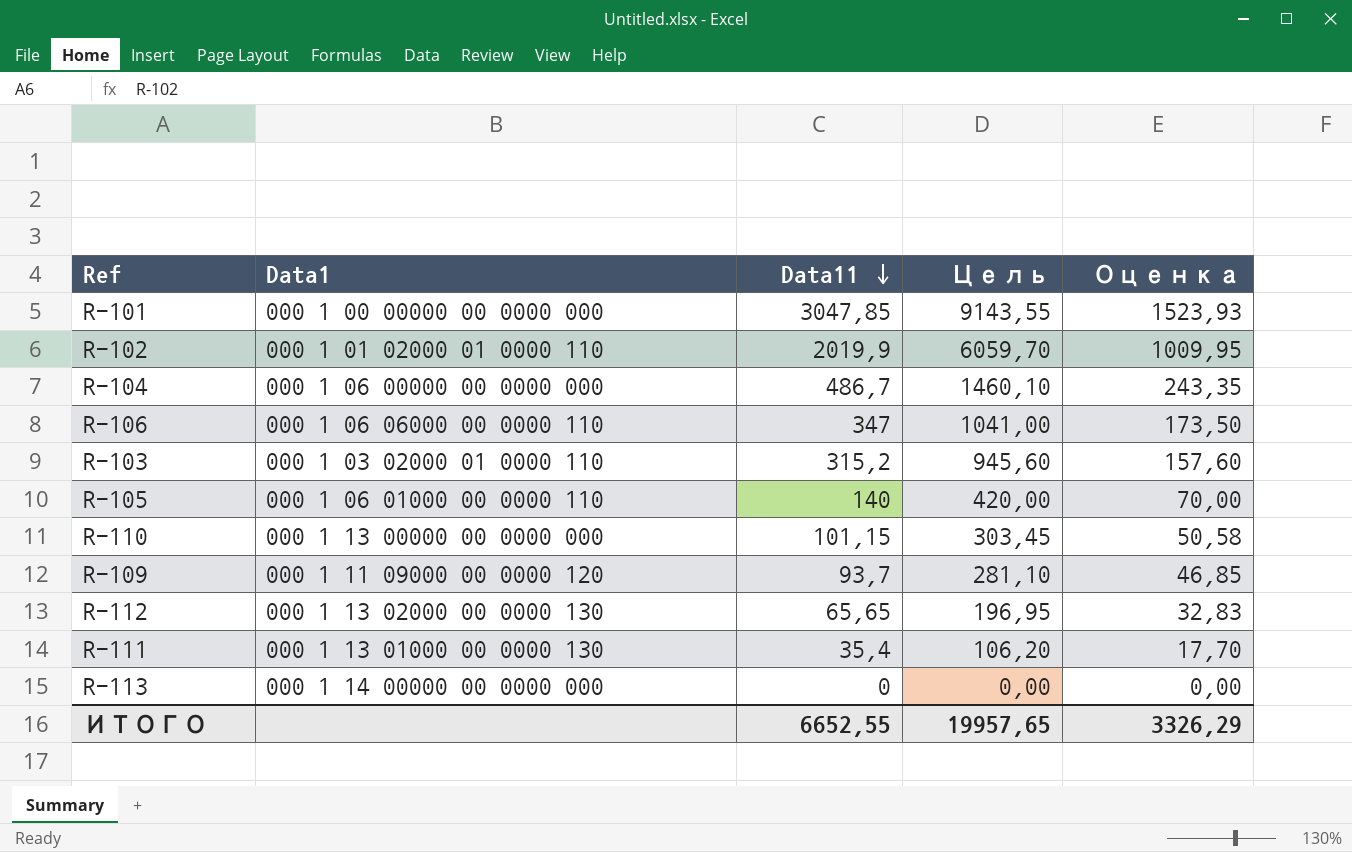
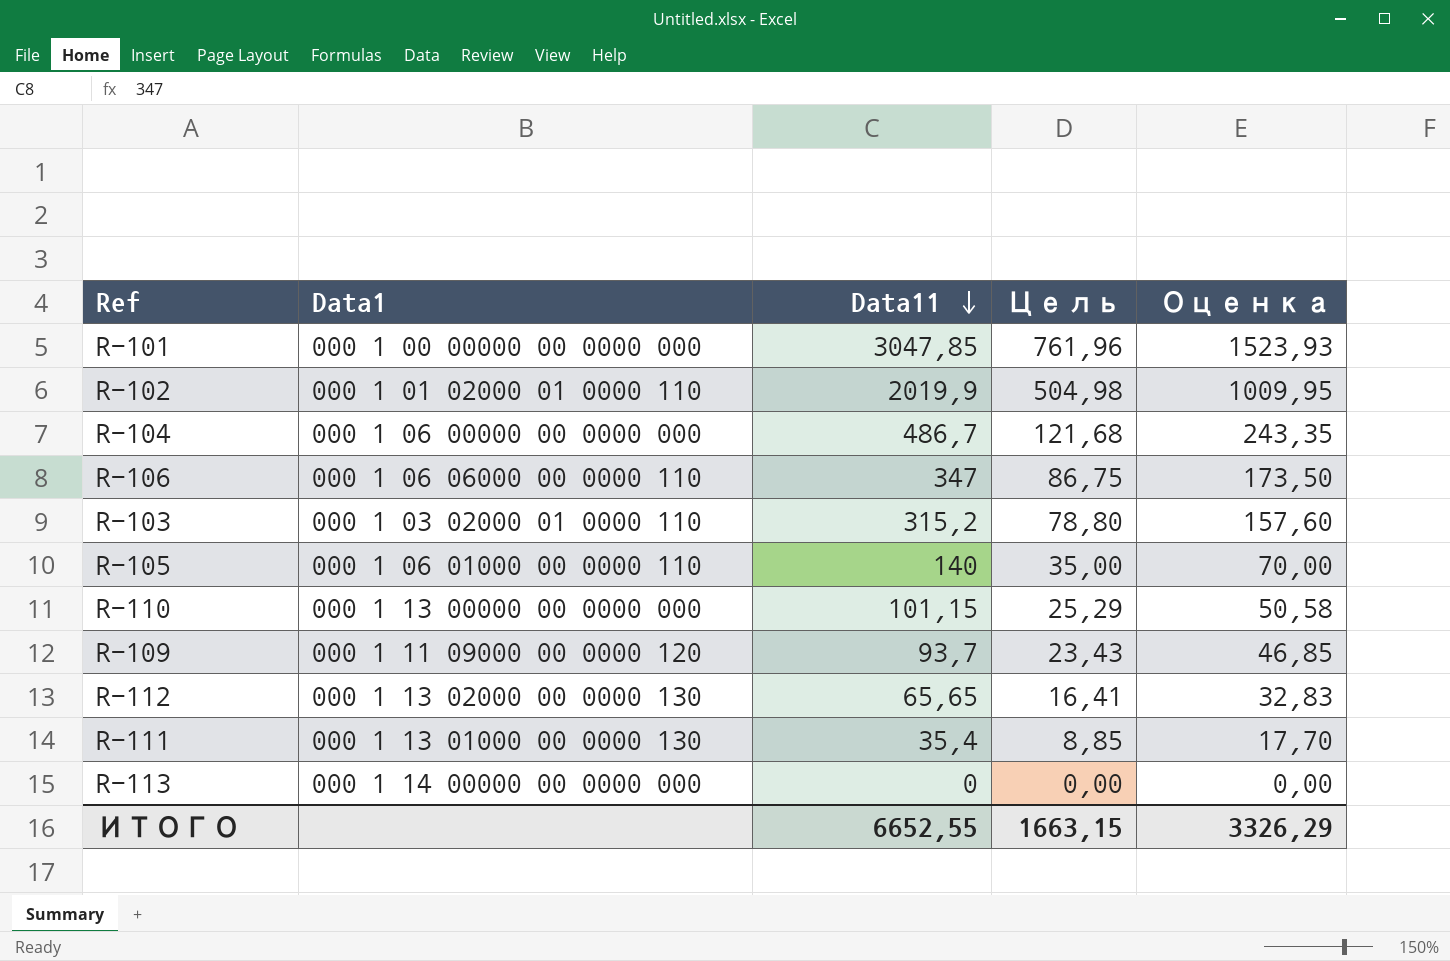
column Цель | formula: [Data11] * 3 -> [Data11] * 0,25
ИТОГО | Цель: 19957,65 -> 1663,15

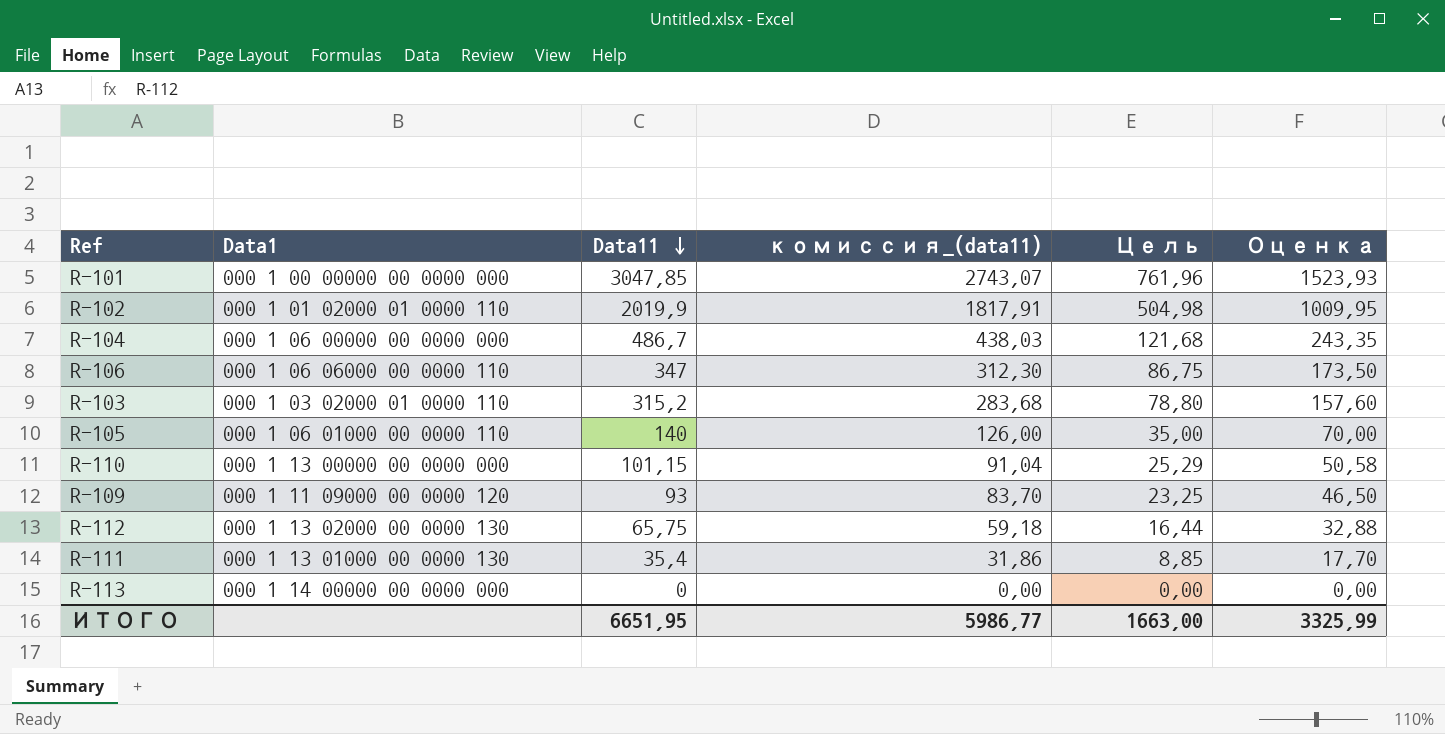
column комиссия_(data11) | formula: none -> [Data11] * 0,9
R-109 | Data11: 93,7 -> 93
R-109 | Цель: 23,43 -> 23,25
R-109 | Оценка: 46,85 -> 46,50
R-112 | Data11: 65,65 -> 65,75
R-112 | Цель: 16,41 -> 16,44
R-112 | Оценка: 32,83 -> 32,88
ИТОГО | Data11: 6652,55 -> 6651,95
ИТОГО | Цель: 1663,15 -> 1663,00
ИТОГО | Оценка: 3326,29 -> 3325,99

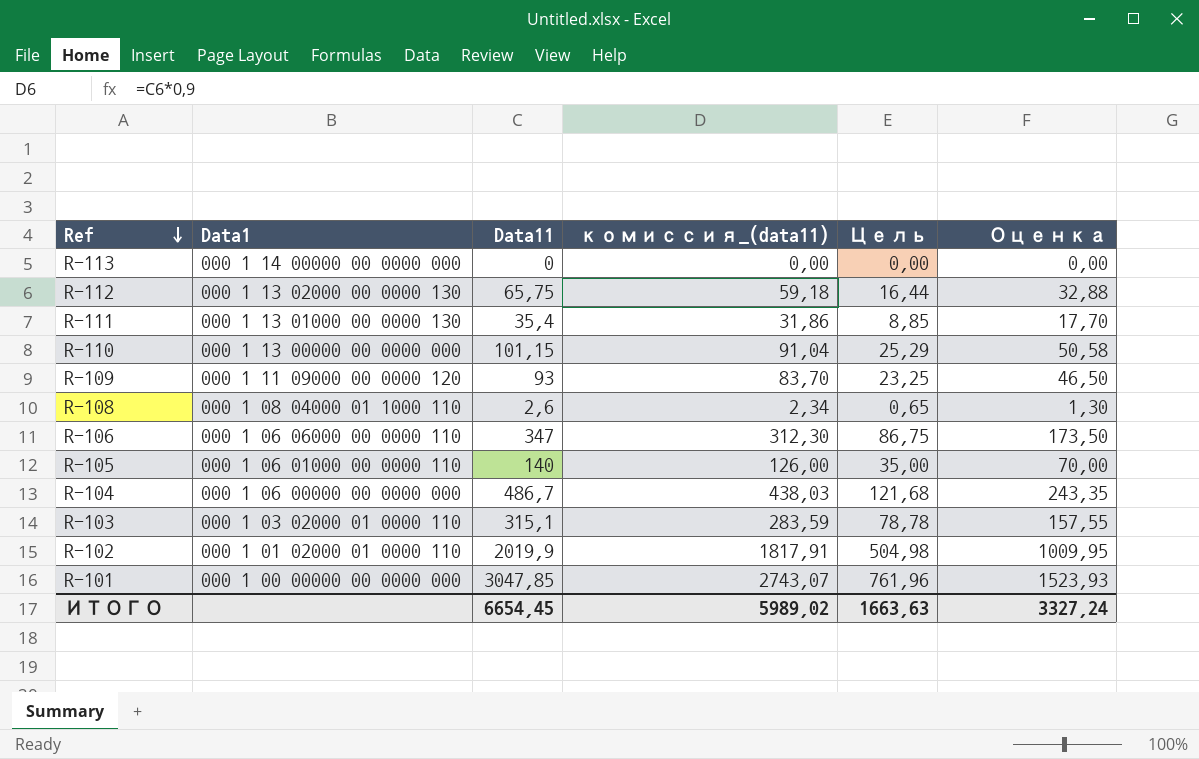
row order: Data11 descending -> Ref descending
row R-108: none -> 000 1 08 04000 01 1000 110 | 2,6 | 2,34 | 0,65 | 1,30
R-103 | Data11: 315,2 -> 315,1
R-103 | комиссия_(data11): 283,68 -> 283,59
R-103 | Цель: 78,80 -> 78,78
R-103 | Оценка: 157,60 -> 157,55
ИТОГО | Data11: 6651,95 -> 6654,45
ИТОГО | комиссия_(data11): 5986,77 -> 5989,02
ИТОГО | Цель: 1663,00 -> 1663,63
ИТОГО | Оценка: 3325,99 -> 3327,24

